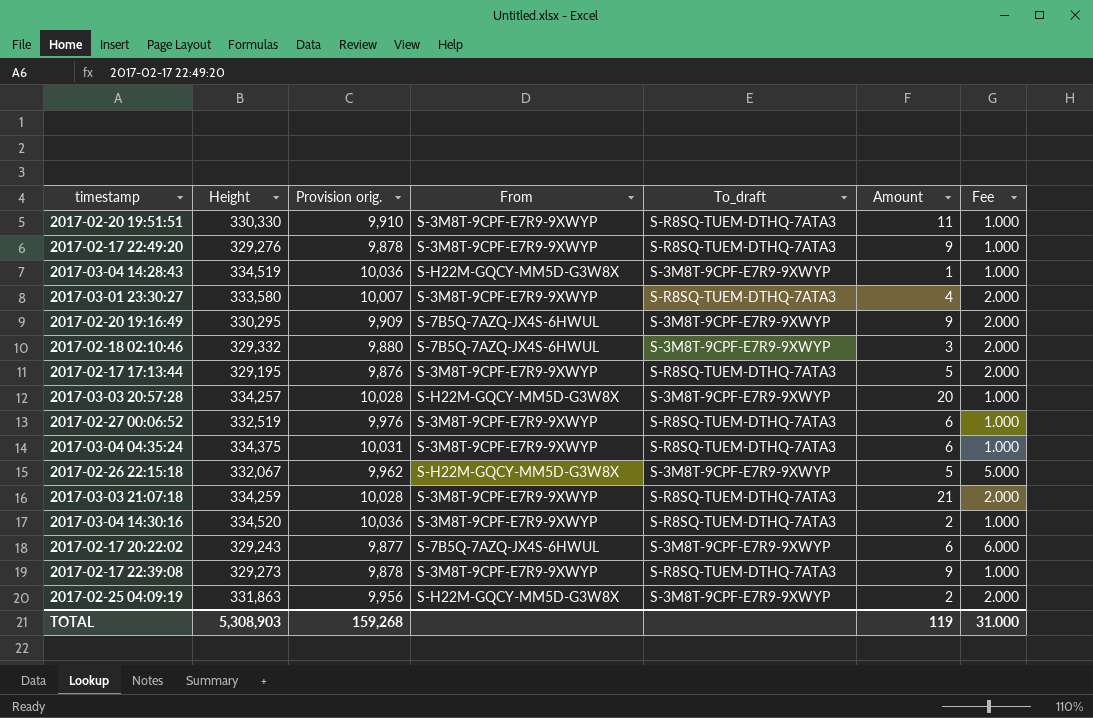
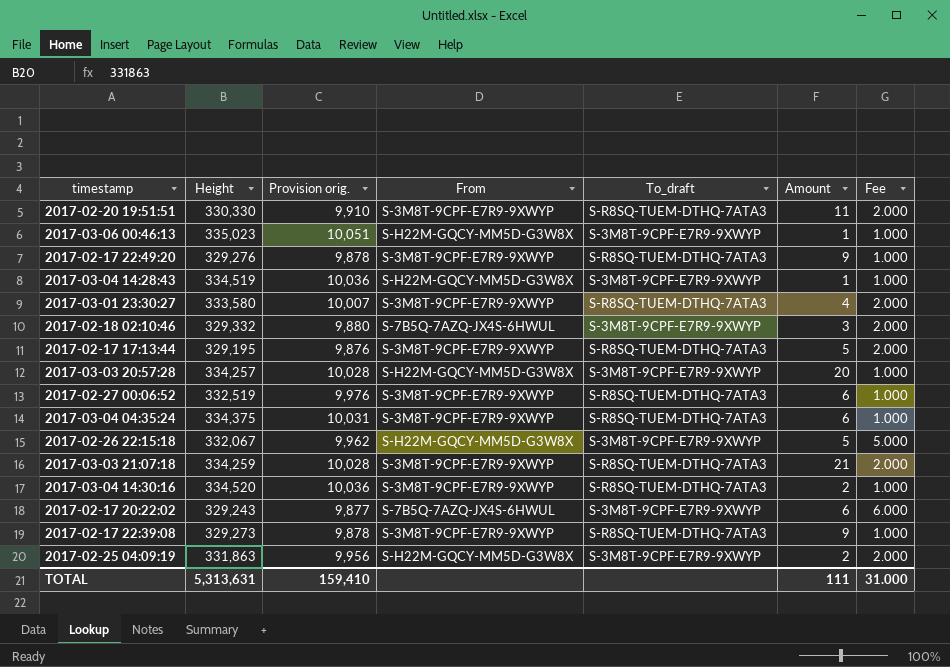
row 2017-02-20 19:16:49: 330,295 | 9,909 | S-7B5Q-7AZQ-JX4S-6HWUL | S-3M8T-9CPF-E7R9-9XWYP | 9 | 2.000 -> none
2017-02-20 19:51:51 | Fee: 1.000 -> 2.000
row 2017-03-06 00:46:13: none -> 335,023 | 10,051 | S-H22M-GQCY-MM5D-G3W8X | S-3M8T-9CPF-E7R9-9XWYP | 1 | 1.000
TOTAL | Height: 5,308,903 -> 5,313,631
TOTAL | Provision orig.: 159,268 -> 159,410
TOTAL | Amount: 119 -> 111

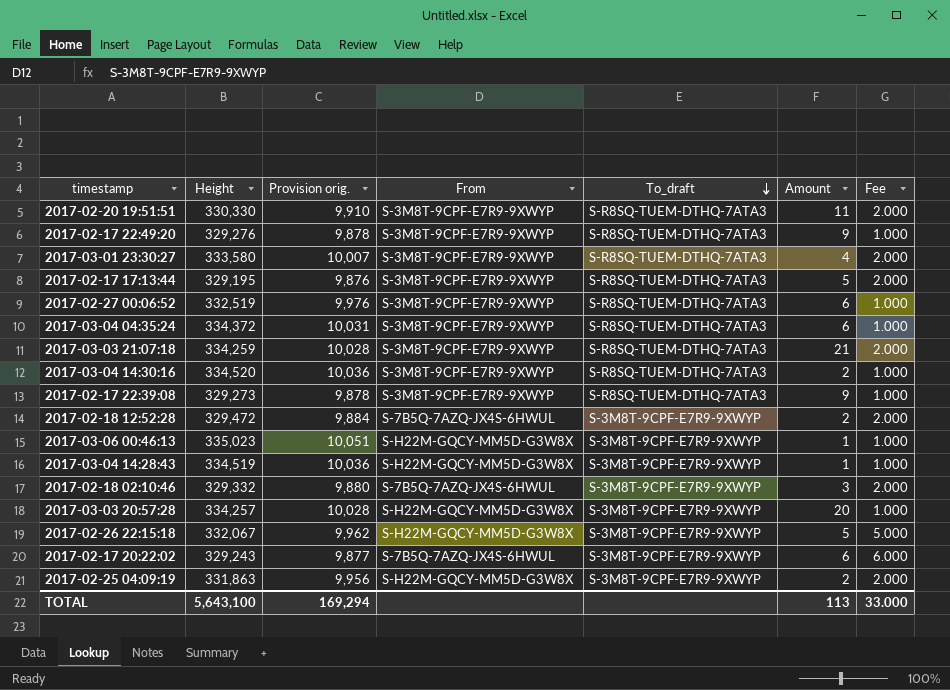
row order: none -> To_draft descending
2017-03-04 04:35:24 | Height: 334,375 -> 334,372
row 2017-02-18 12:52:28: none -> 329,472 | 9,884 | S-7B5Q-7AZQ-JX4S-6HWUL | S-3M8T-9CPF-E7R9-9XWYP | 2 | 2.000
TOTAL | Height: 5,313,631 -> 5,643,100
TOTAL | Provision orig.: 159,410 -> 169,294
TOTAL | Amount: 111 -> 113
TOTAL | Fee: 31.000 -> 33.000

